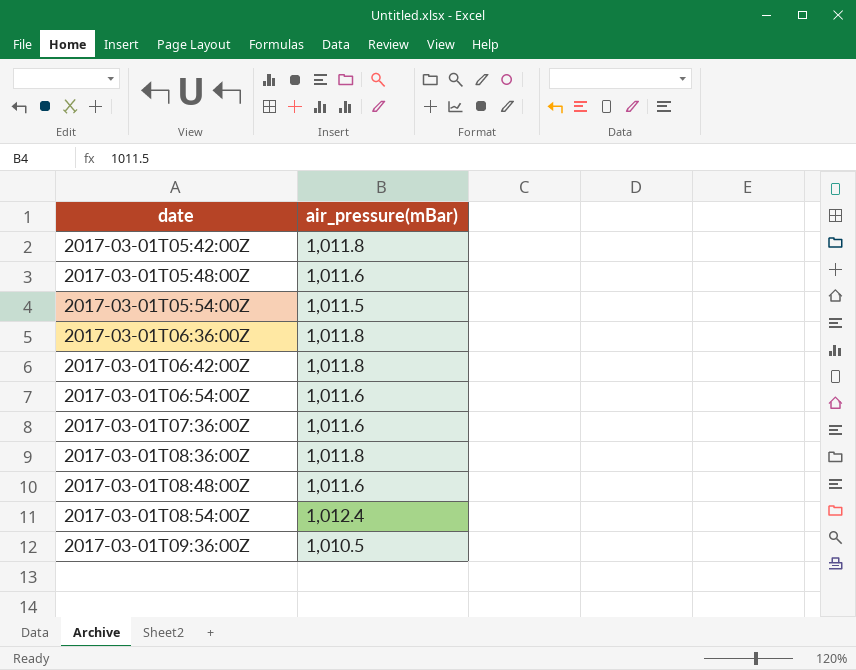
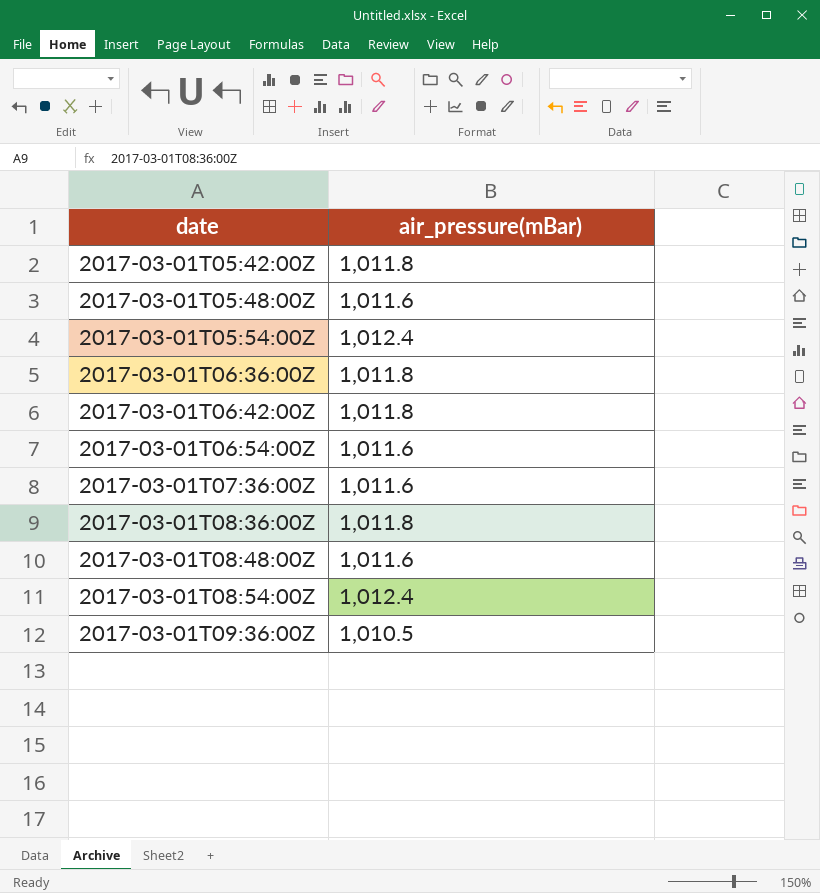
2017-03-01T05:54:00Z | air_pressure(mBar): 1,011.5 -> 1,012.4

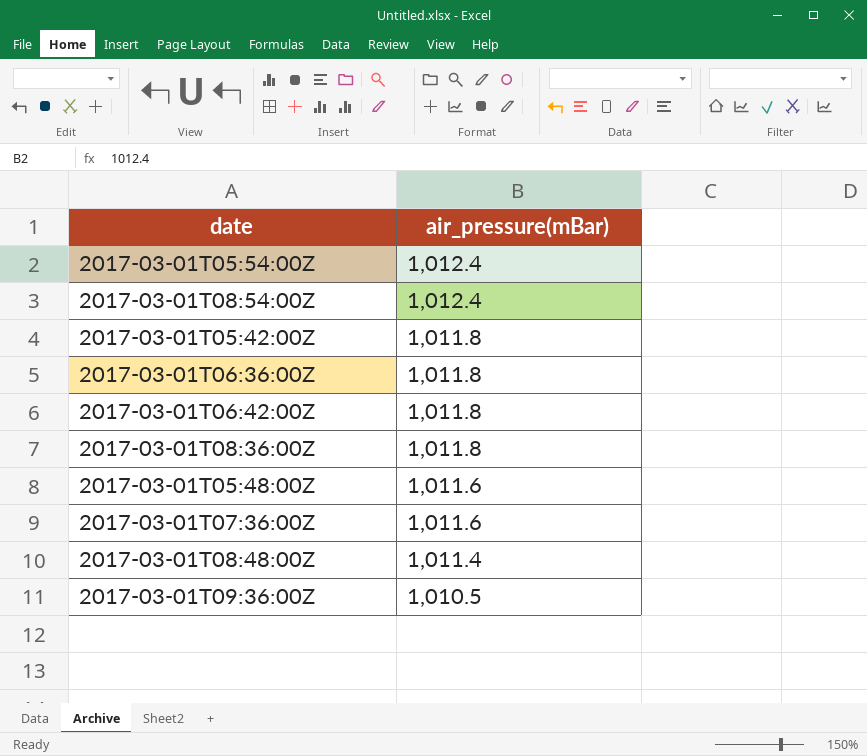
row order: date ascending -> air_pressure(mBar) descending
row 2017-03-01T06:54:00Z: 1,011.6 -> none
2017-03-01T08:48:00Z | air_pressure(mBar): 1,011.6 -> 1,011.4

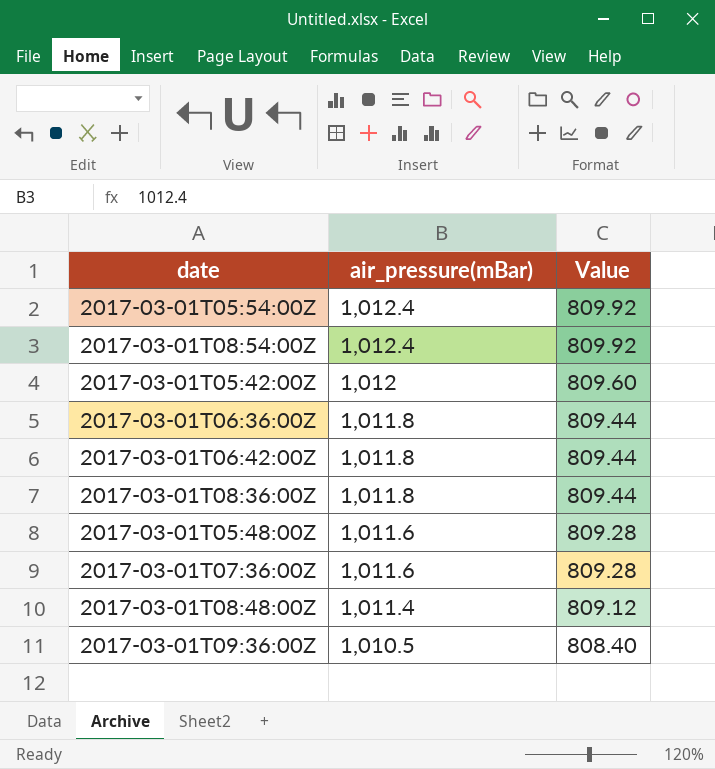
column Value | formula: none -> [air_pressure(mBar)] * 0.8
2017-03-01T05:42:00Z | air_pressure(mBar): 1,011.8 -> 1,012

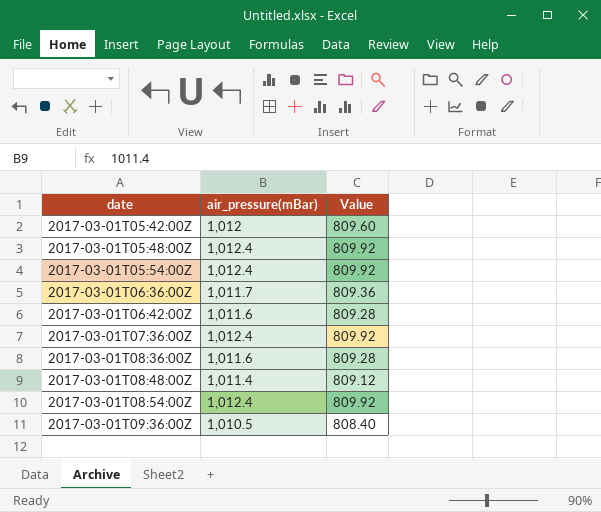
row order: air_pressure(mBar) descending -> date ascending
2017-03-01T05:48:00Z | air_pressure(mBar): 1,011.6 -> 1,012.4
2017-03-01T05:48:00Z | Value: 809.28 -> 809.92
2017-03-01T06:36:00Z | air_pressure(mBar): 1,011.8 -> 1,011.7
2017-03-01T06:36:00Z | Value: 809.44 -> 809.36
2017-03-01T06:42:00Z | air_pressure(mBar): 1,011.8 -> 1,011.6
2017-03-01T06:42:00Z | Value: 809.44 -> 809.28
2017-03-01T07:36:00Z | air_pressure(mBar): 1,011.6 -> 1,012.4
2017-03-01T07:36:00Z | Value: 809.28 -> 809.92
2017-03-01T08:36:00Z | air_pressure(mBar): 1,011.8 -> 1,011.6
2017-03-01T08:36:00Z | Value: 809.44 -> 809.28

